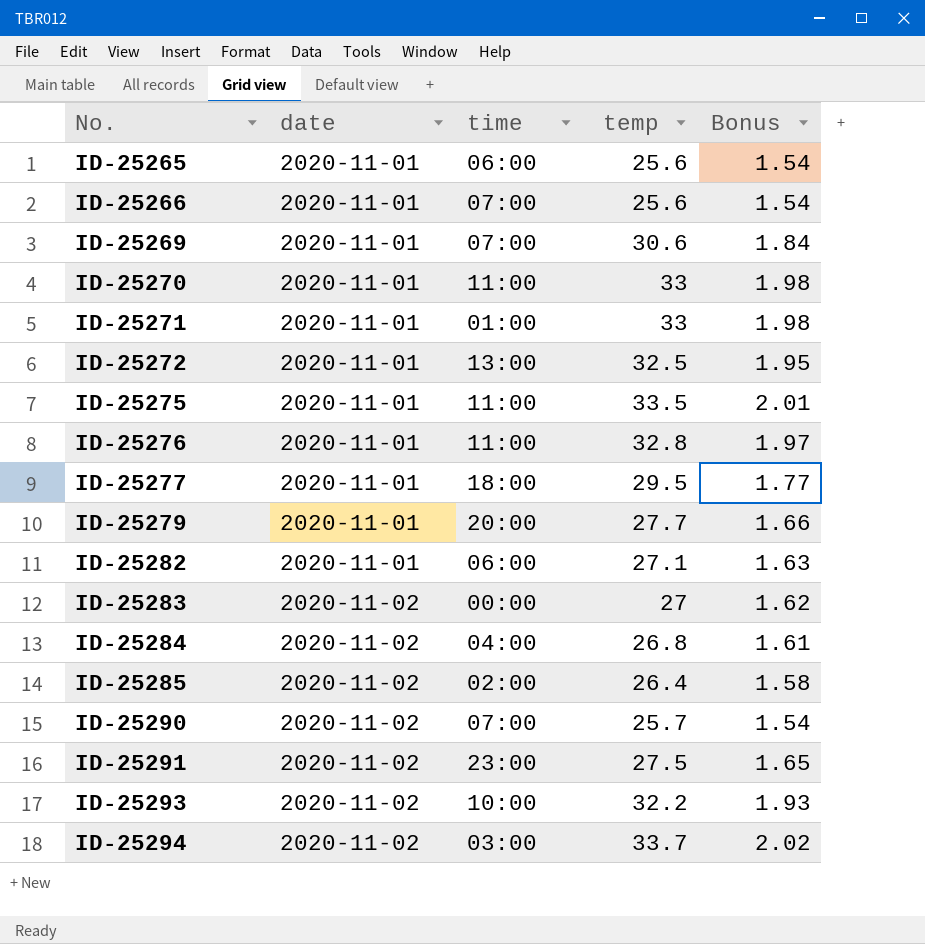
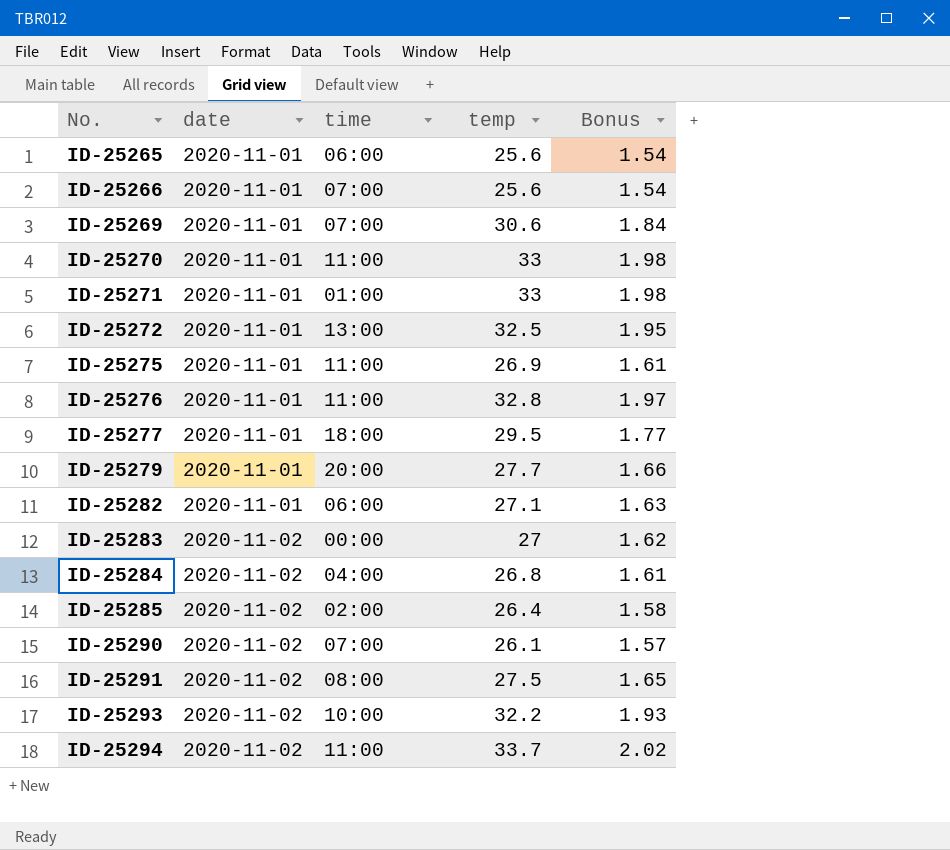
ID-25275 | temp: 33.5 -> 26.9
ID-25275 | Bonus: 2.01 -> 1.61
ID-25290 | temp: 25.7 -> 26.1
ID-25290 | Bonus: 1.54 -> 1.57
ID-25291 | time: 23:00 -> 08:00
ID-25294 | time: 03:00 -> 11:00

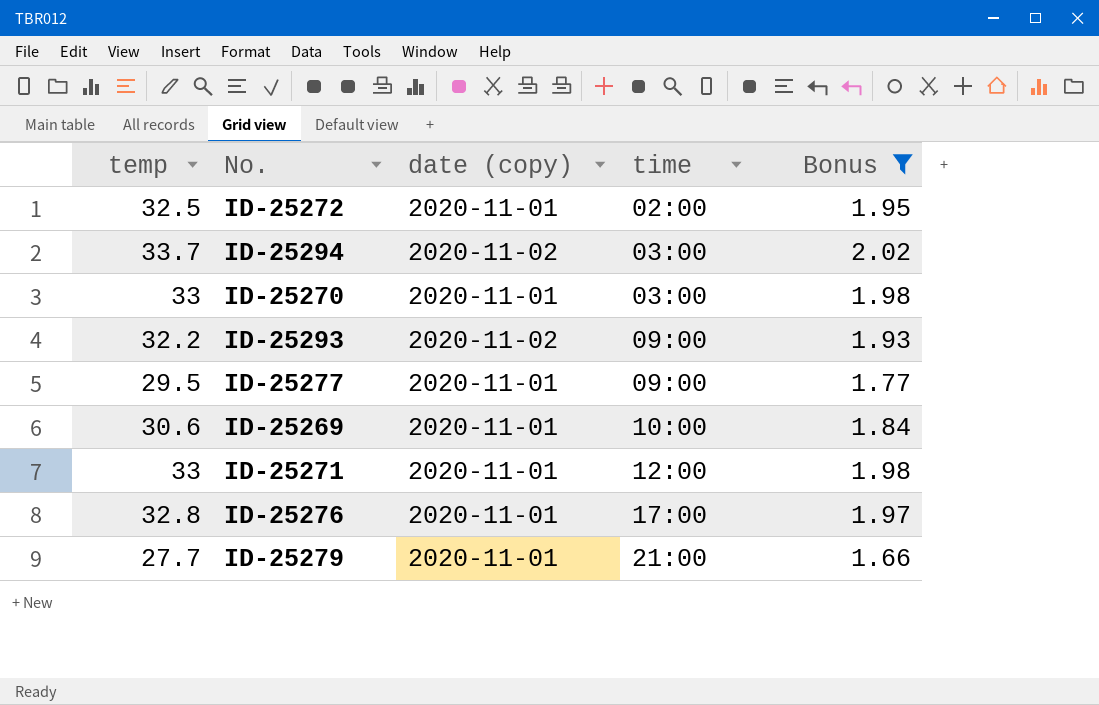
filter: none -> Bonus >= 1.66
row order: No. ascending -> time ascending
column temp | position: 4 -> 1
column name: date -> date (copy)
ID-25272 | time: 13:00 -> 02:00
ID-25294 | time: 11:00 -> 03:00
ID-25270 | time: 11:00 -> 03:00
ID-25293 | time: 10:00 -> 09:00
ID-25277 | time: 18:00 -> 09:00
ID-25269 | time: 07:00 -> 10:00
ID-25271 | time: 01:00 -> 12:00
ID-25276 | time: 11:00 -> 17:00
ID-25279 | time: 20:00 -> 21:00

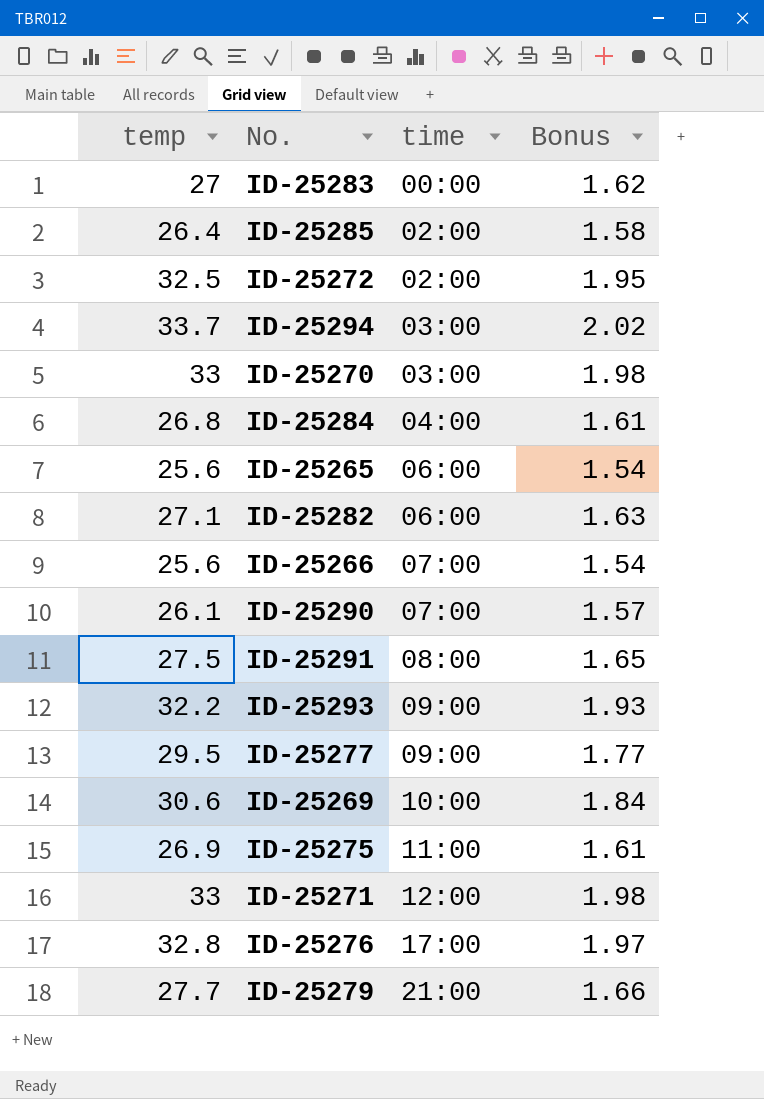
filter: Bonus >= 1.66 -> none
column date (copy) | position: 3 -> none

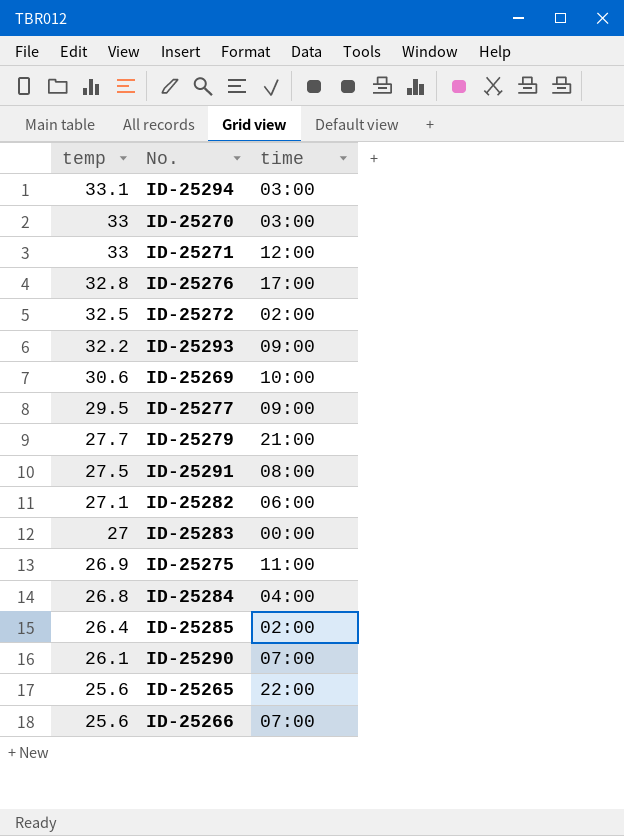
row order: time ascending -> temp descending
column Bonus | formula: [temp] * 0.06 -> none
ID-25294 | temp: 33.7 -> 33.1
ID-25265 | time: 06:00 -> 22:00

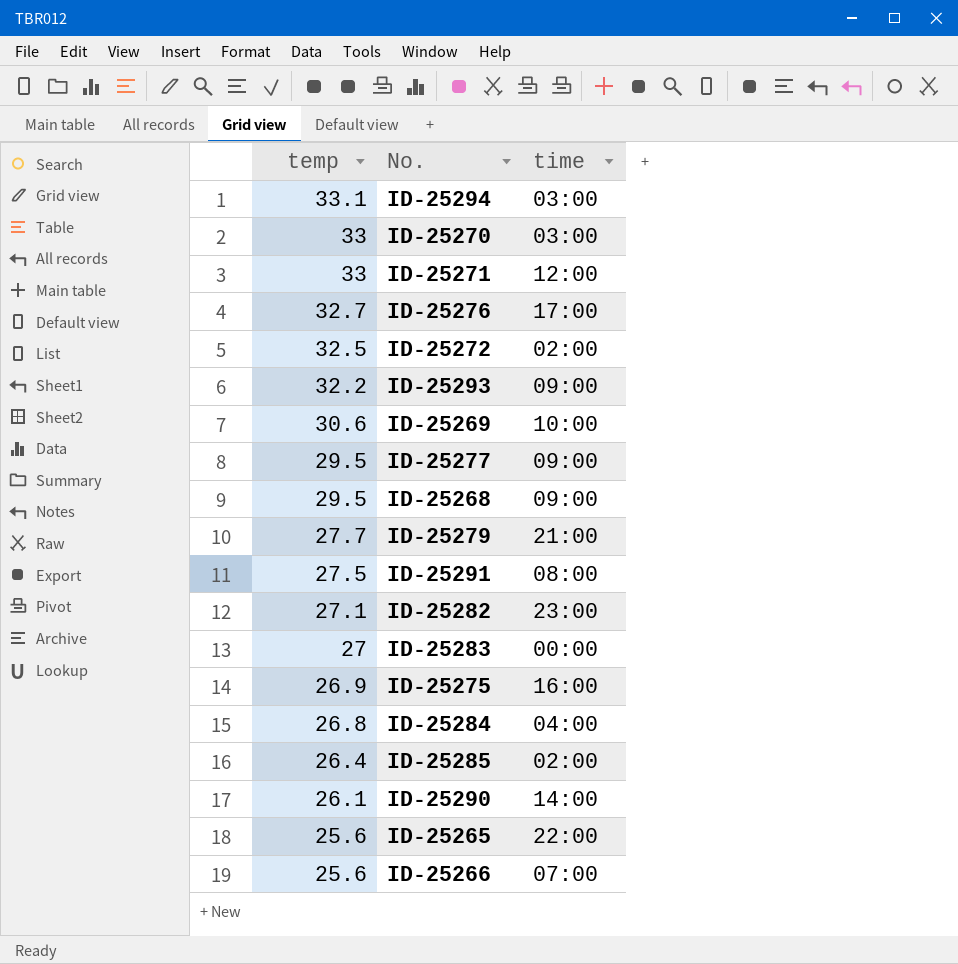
ID-25276 | temp: 32.8 -> 32.7
row ID-25268: none -> 29.5 | 09:00
ID-25282 | time: 06:00 -> 23:00
ID-25275 | time: 11:00 -> 16:00
ID-25290 | time: 07:00 -> 14:00

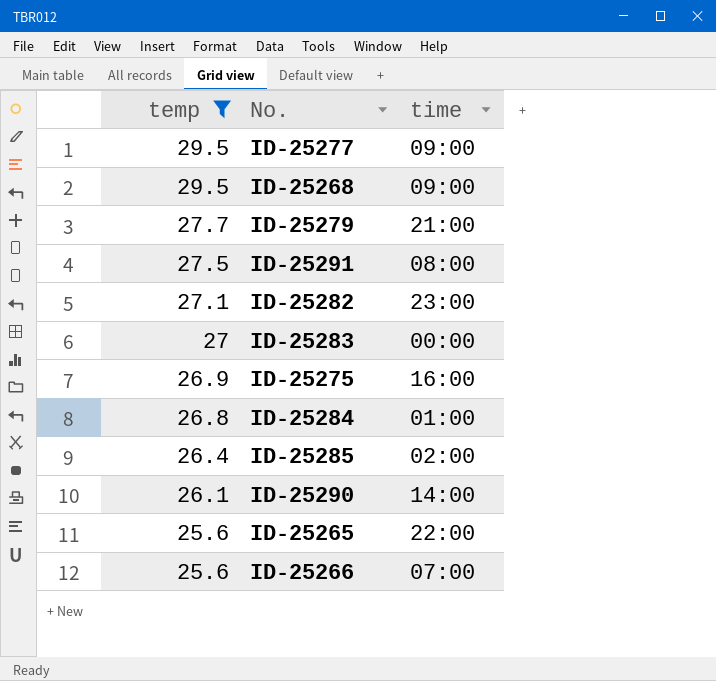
filter: none -> temp <= 29.5
ID-25284 | time: 04:00 -> 01:00

